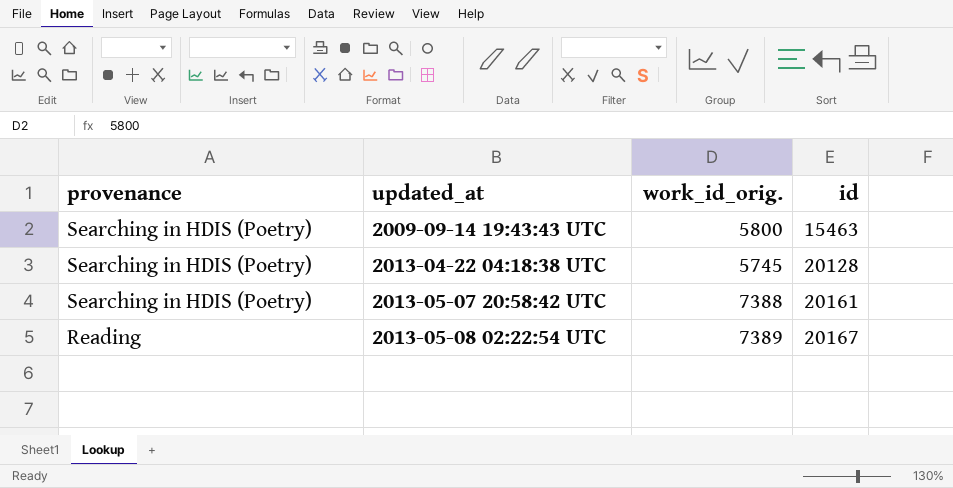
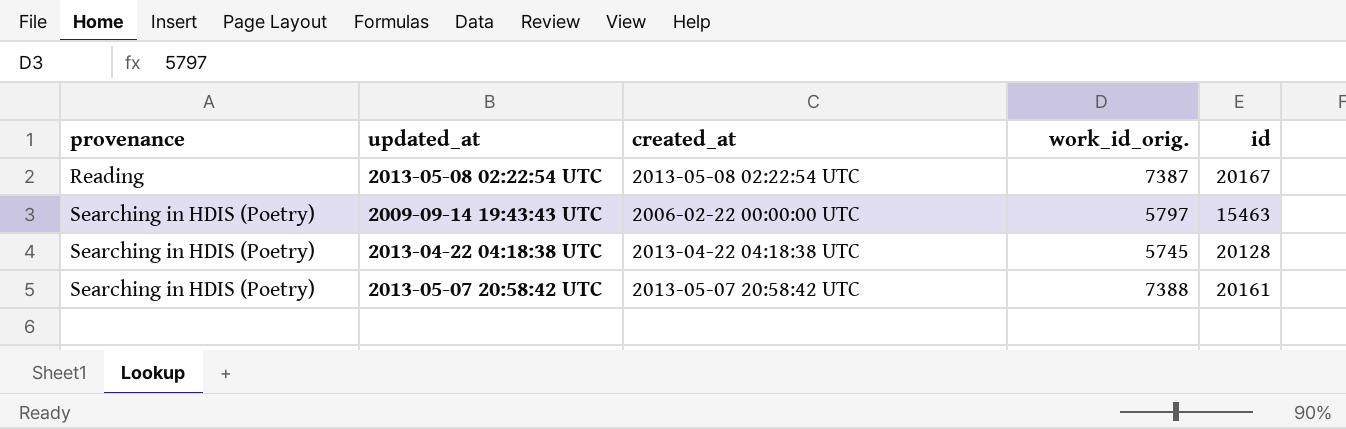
row order: provenance descending -> provenance ascending
column created_at | position: none -> 3
2013-05-08 02:22:54 UTC | work_id_orig.: 7389 -> 7387
2009-09-14 19:43:43 UTC | work_id_orig.: 5800 -> 5797

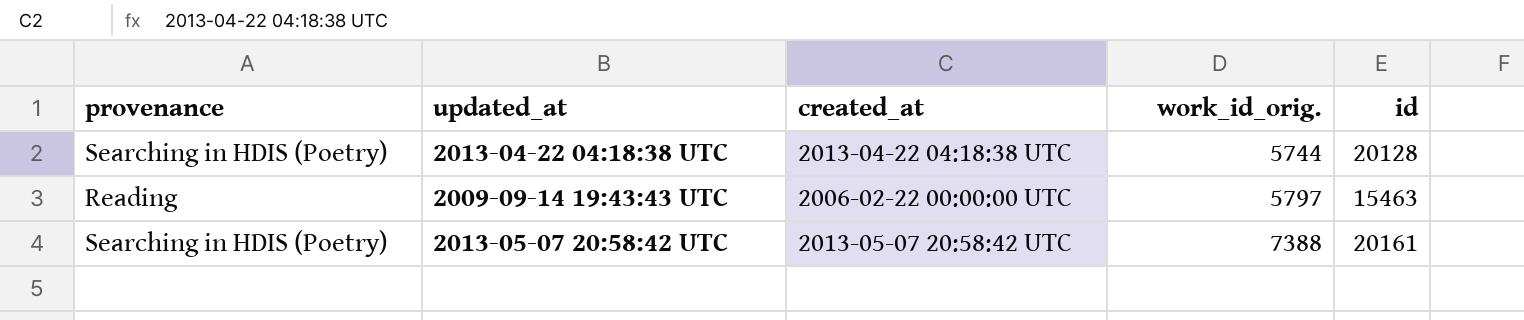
row order: provenance ascending -> work_id_orig. ascending
row 2013-05-08 02:22:54 UTC: Reading | 2013-05-08 02:22:54 UTC | 7387 | 20167 -> none
2013-04-22 04:18:38 UTC | work_id_orig.: 5745 -> 5744
2009-09-14 19:43:43 UTC | provenance: Searching in HDIS (Poetry) -> Reading

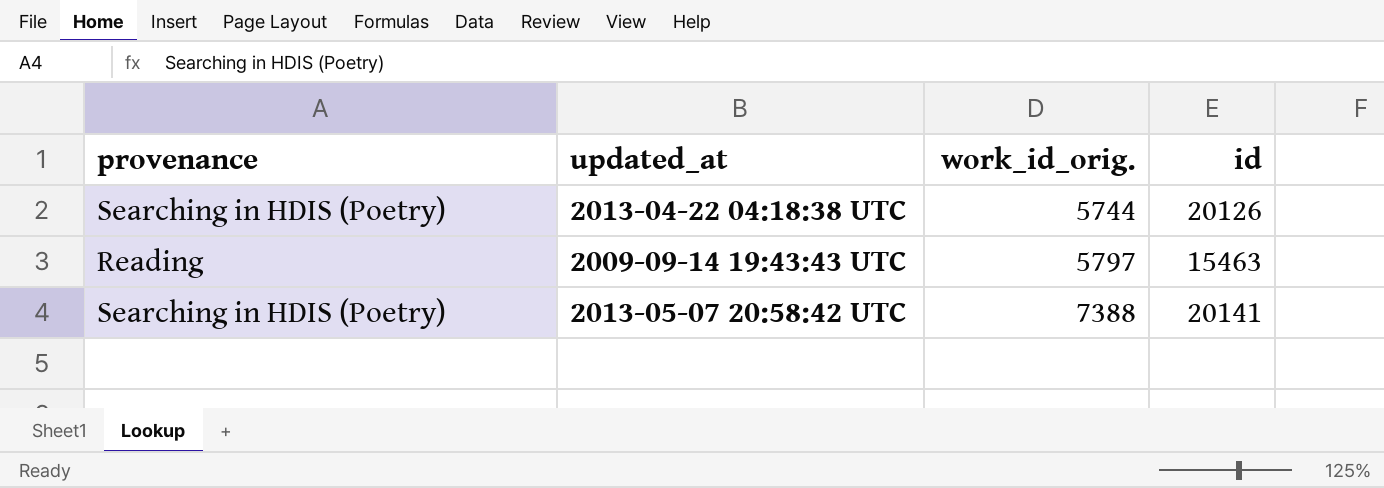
column created_at | position: 3 -> none
2013-04-22 04:18:38 UTC | id: 20128 -> 20126
2013-05-07 20:58:42 UTC | id: 20161 -> 20141

